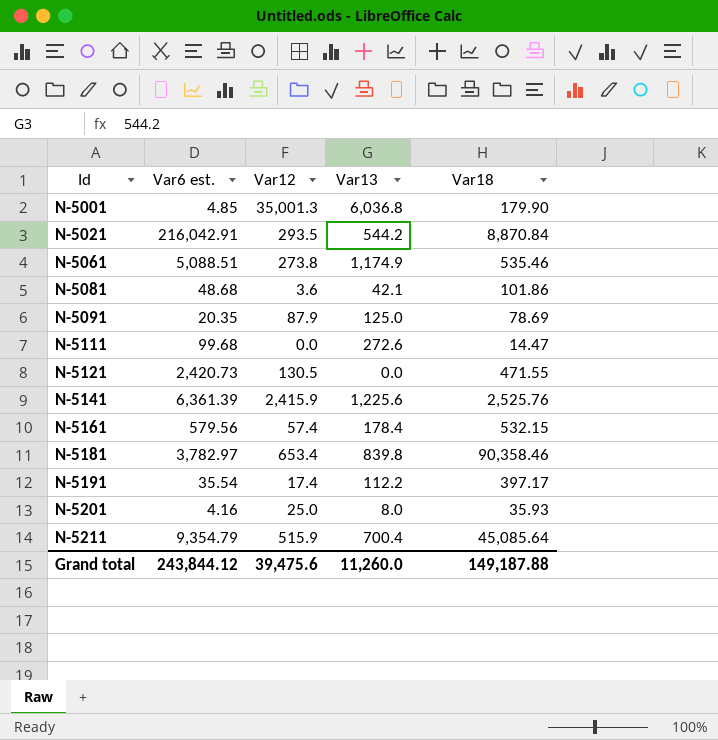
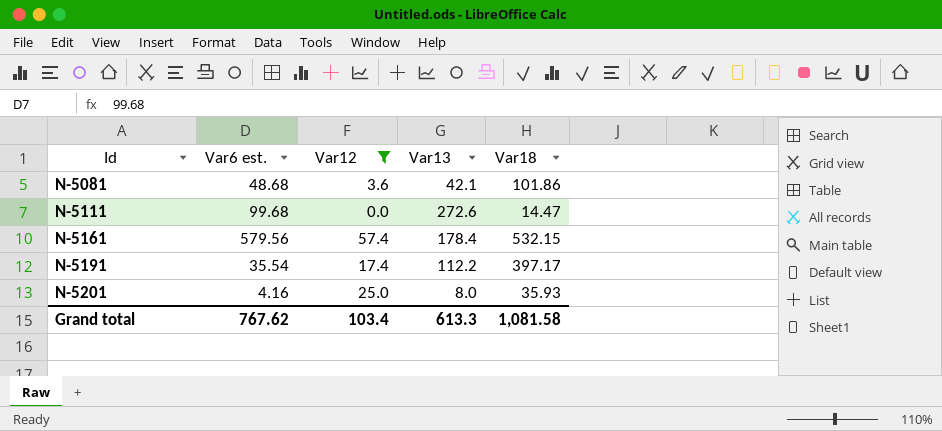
filter: none -> Var12 <= 57.4
Grand total | Var6 est.: 243,844.12 -> 767.62
Grand total | Var12: 39,475.6 -> 103.4
Grand total | Var13: 11,260.0 -> 613.3
Grand total | Var18: 149,187.88 -> 1,081.58

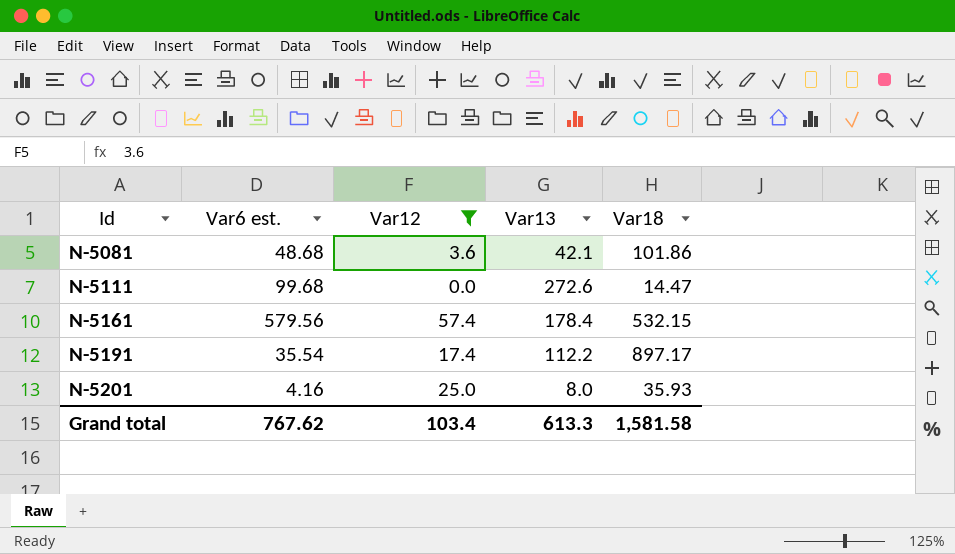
N-5191 | Var18: 397.17 -> 897.17
Grand total | Var18: 1,081.58 -> 1,581.58

